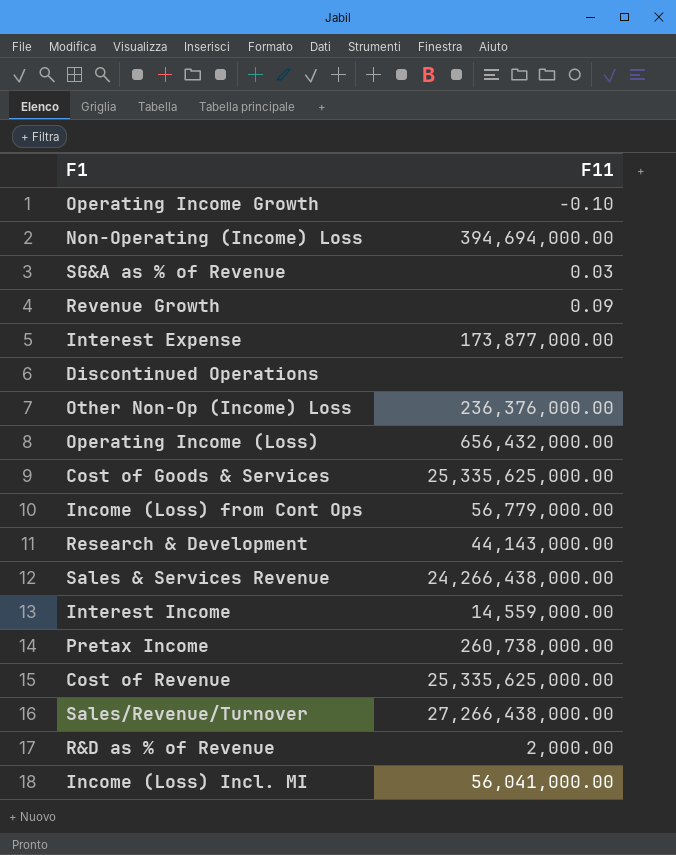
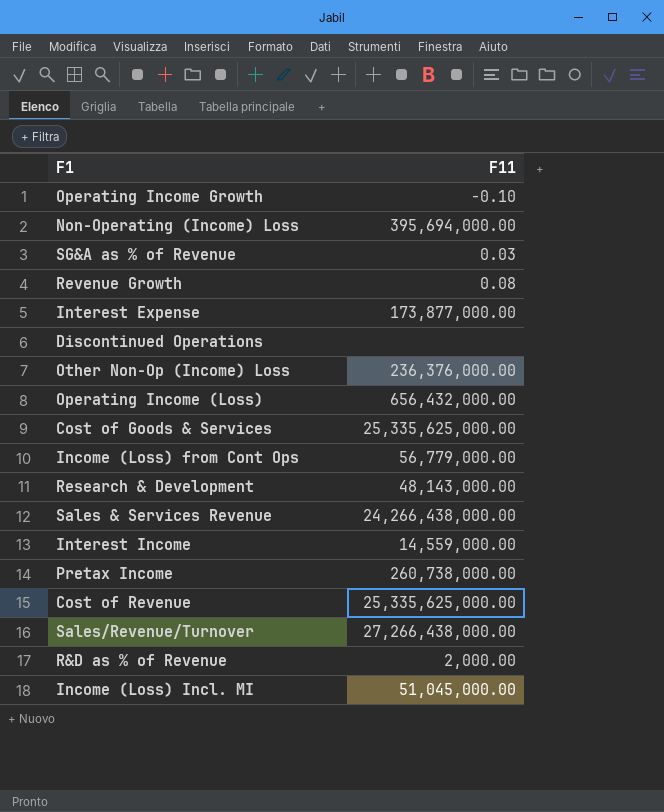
Non-Operating (Income) Loss | F11: 394,694,000.00 -> 395,694,000.00
Revenue Growth | F11: 0.09 -> 0.08
Research & Development | F11: 44,143,000.00 -> 48,143,000.00
Income (Loss) Incl. MI | F11: 56,041,000.00 -> 51,045,000.00

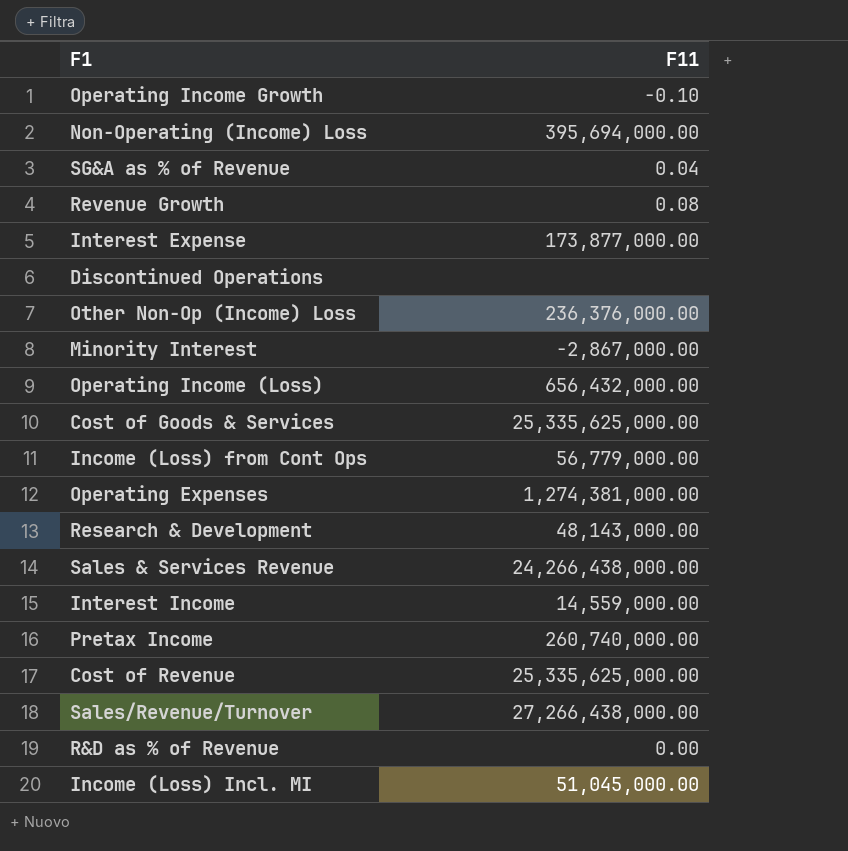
SG&A as % of Revenue | F11: 0.03 -> 0.04
row Minority Interest: none -> -2,867,000.00
row Operating Expenses: none -> 1,274,381,000.00
Pretax Income | F11: 260,738,000.00 -> 260,740,000.00
R&D as % of Revenue | F11: 2,000.00 -> 0.00

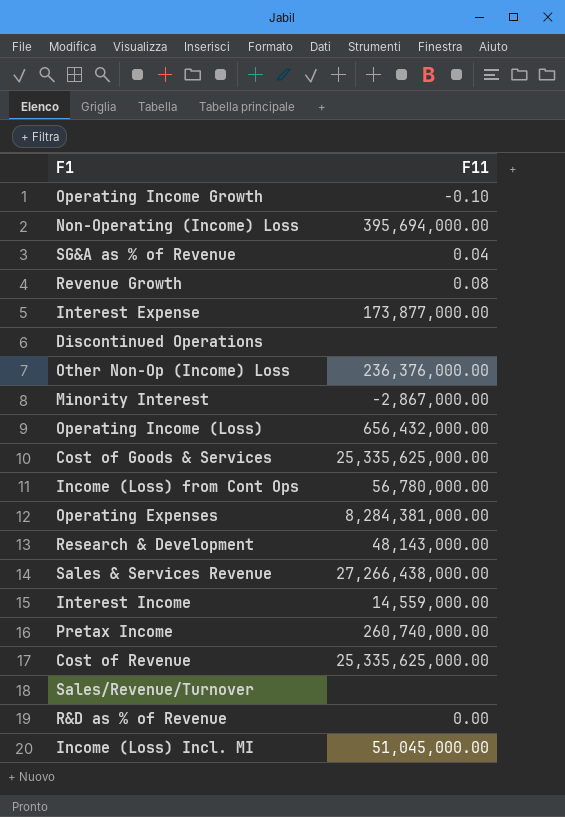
Income (Loss) from Cont Ops | F11: 56,779,000.00 -> 56,780,000.00
Operating Expenses | F11: 1,274,381,000.00 -> 8,284,381,000.00
Sales & Services Revenue | F11: 24,266,438,000.00 -> 27,266,438,000.00
Sales/Revenue/Turnover | F11: 27,266,438,000.00 -> none

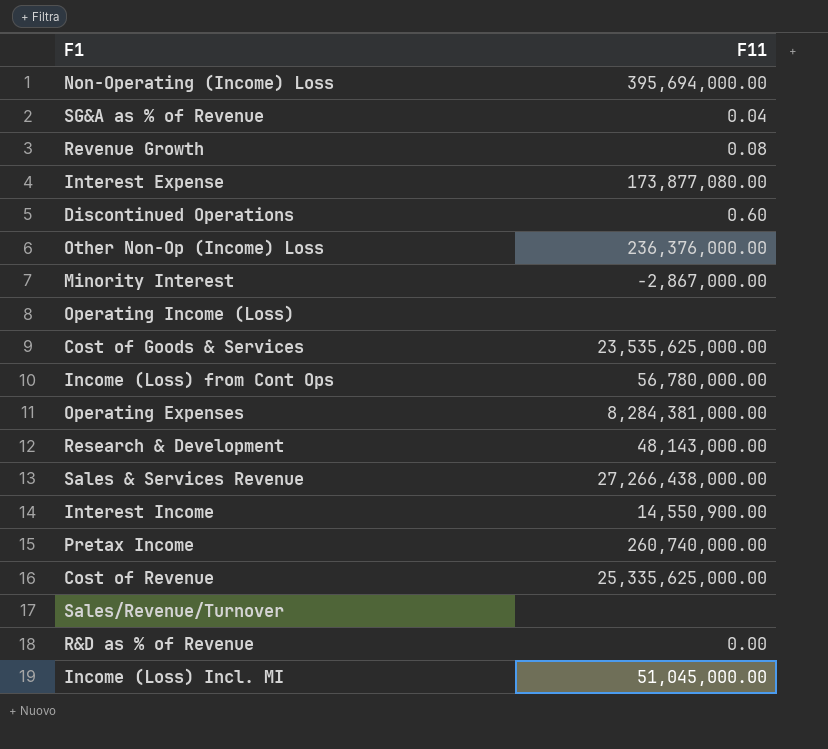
row Operating Income Growth: -0.10 -> none
Interest Expense | F11: 173,877,000.00 -> 173,877,080.00
Discontinued Operations | F11: none -> 0.60
Operating Income (Loss) | F11: 656,432,000.00 -> none
Cost of Goods & Services | F11: 25,335,625,000.00 -> 23,535,625,000.00
Interest Income | F11: 14,559,000.00 -> 14,550,900.00

